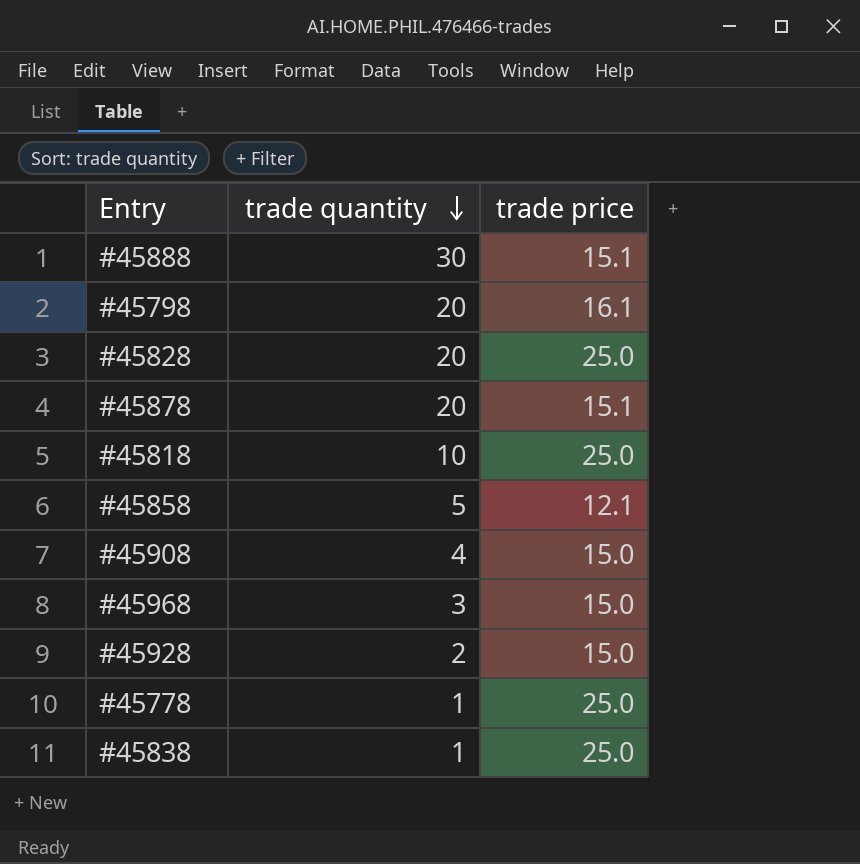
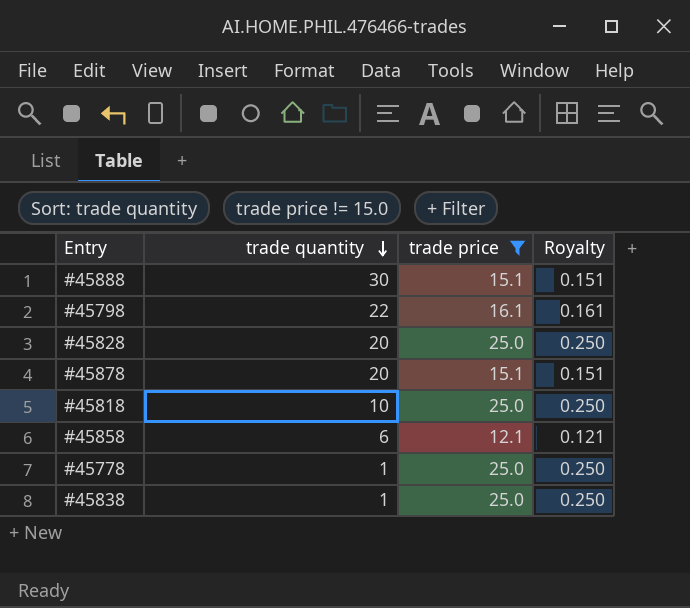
filter: none -> trade price != 15.0
column Royalty | formula: none -> [trade price] * 0.01
#45798 | trade quantity: 20 -> 22
#45858 | trade quantity: 5 -> 6

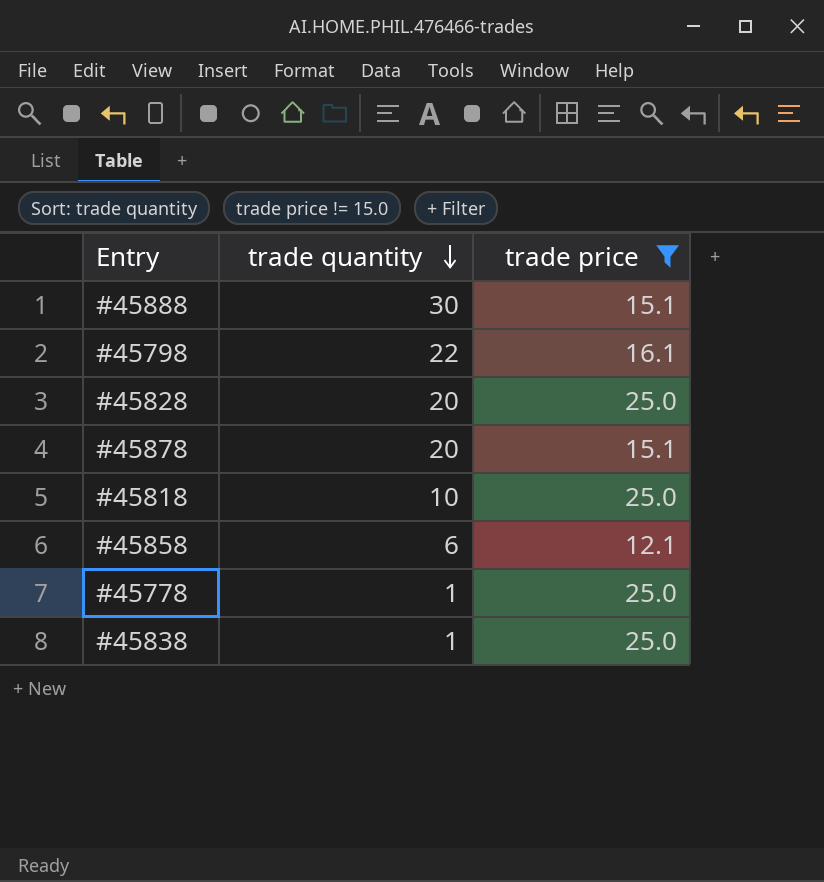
column Royalty | formula: [trade price] * 0.01 -> none

